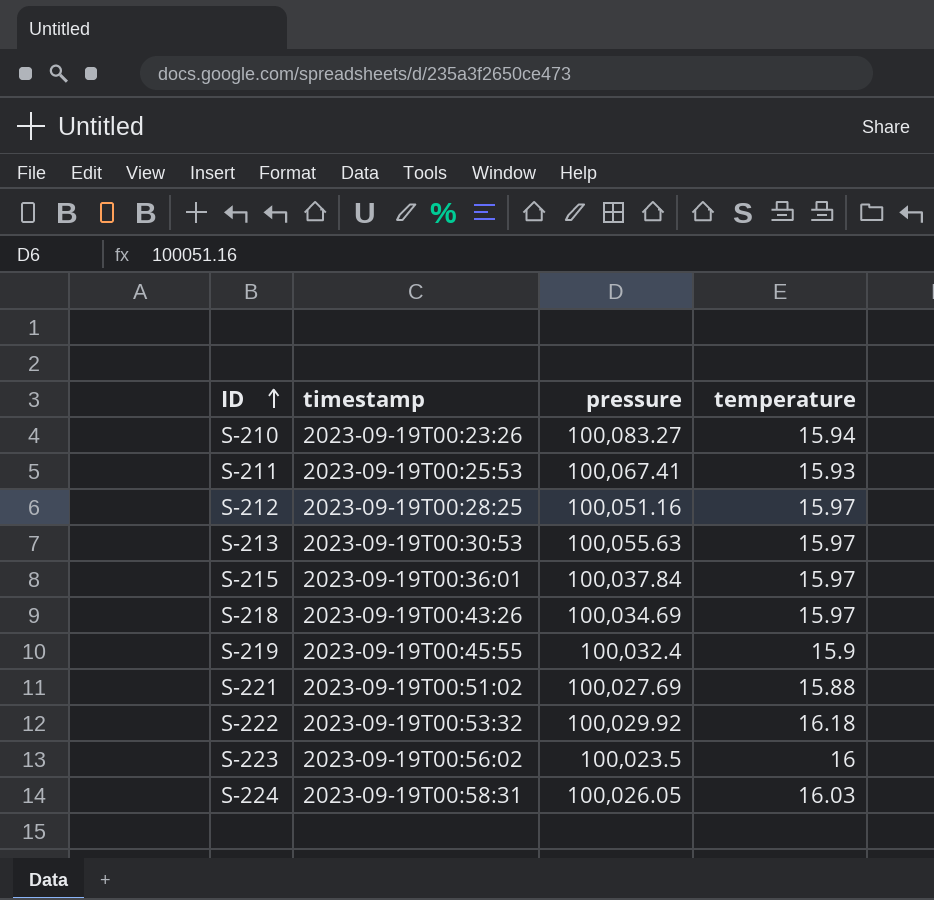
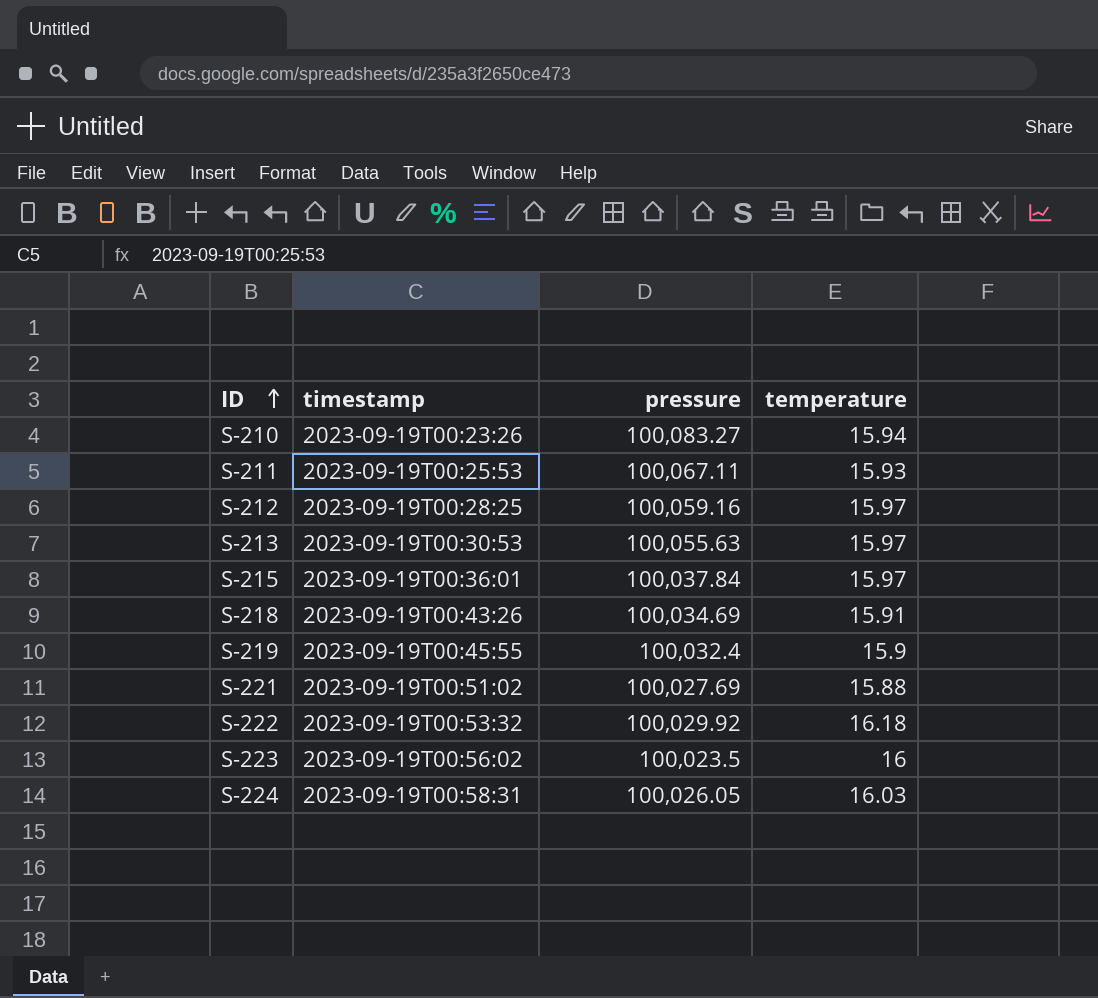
S-211 | pressure: 100,067.41 -> 100,067.11
S-212 | pressure: 100,051.16 -> 100,059.16
S-218 | temperature: 15.97 -> 15.91

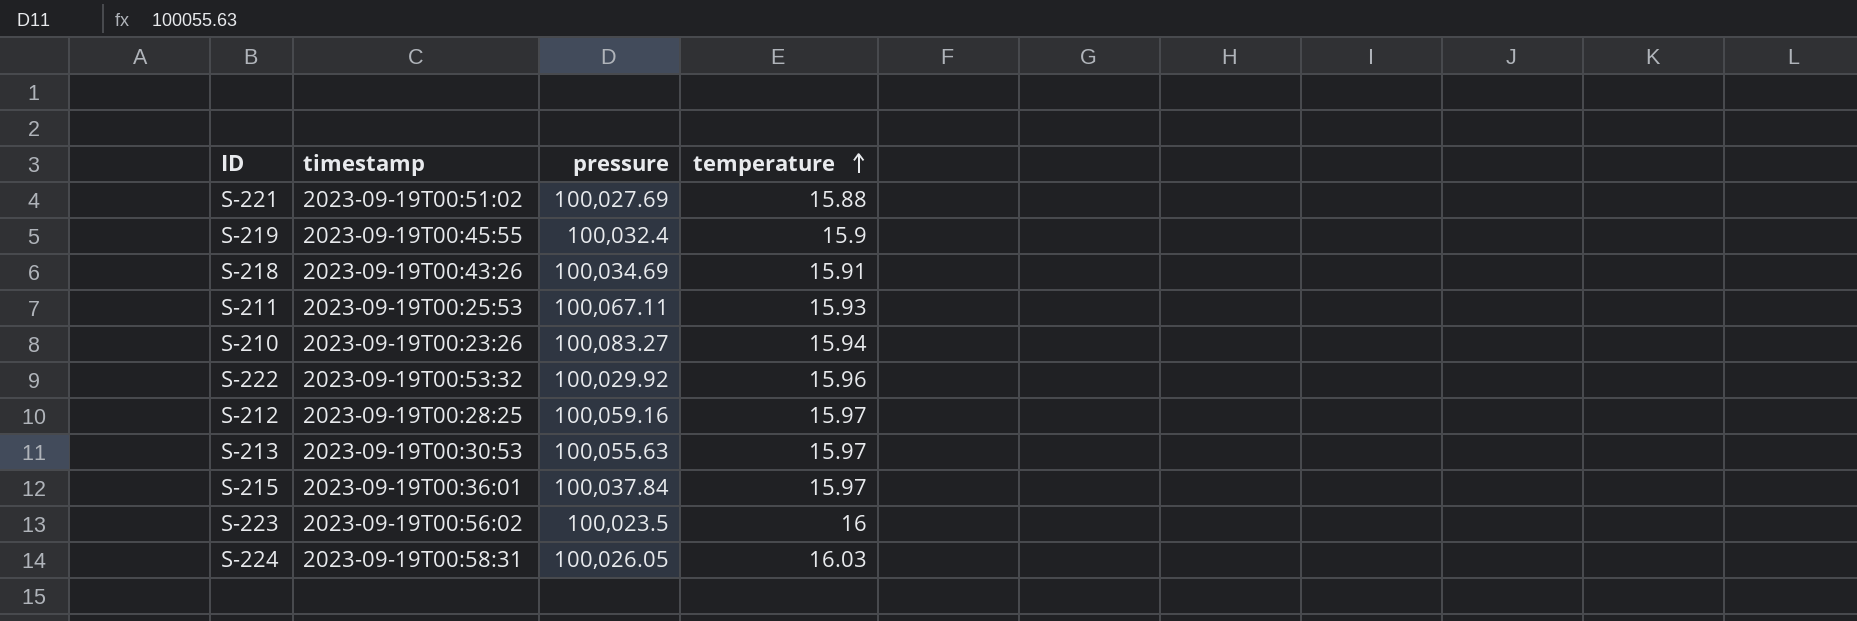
row order: ID ascending -> temperature ascending
S-222 | temperature: 16.18 -> 15.96

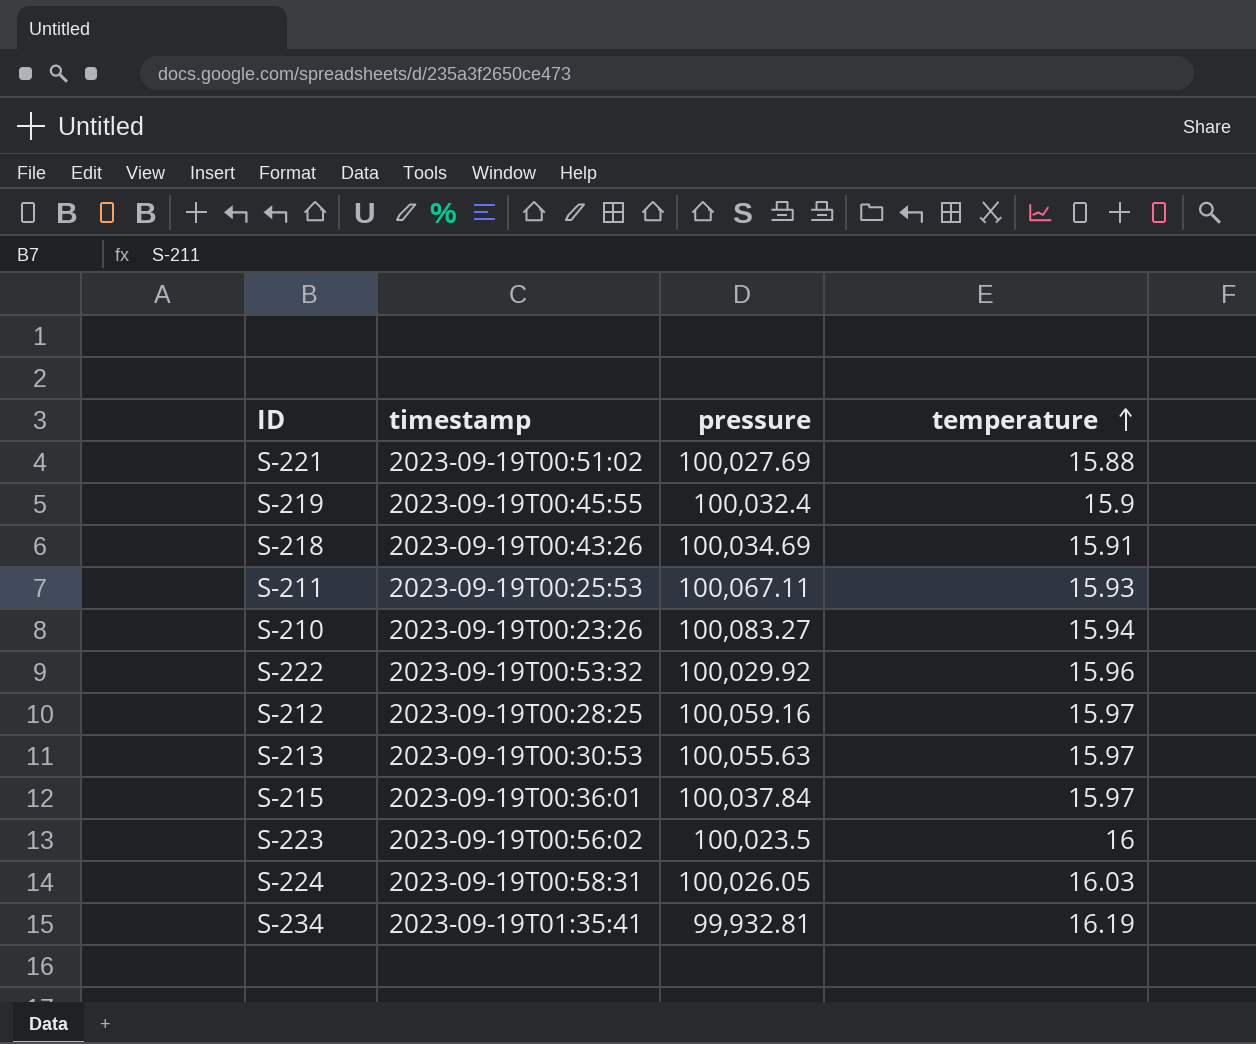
row S-234: none -> 2023-09-19T01:35:41 | 99,932.81 | 16.19

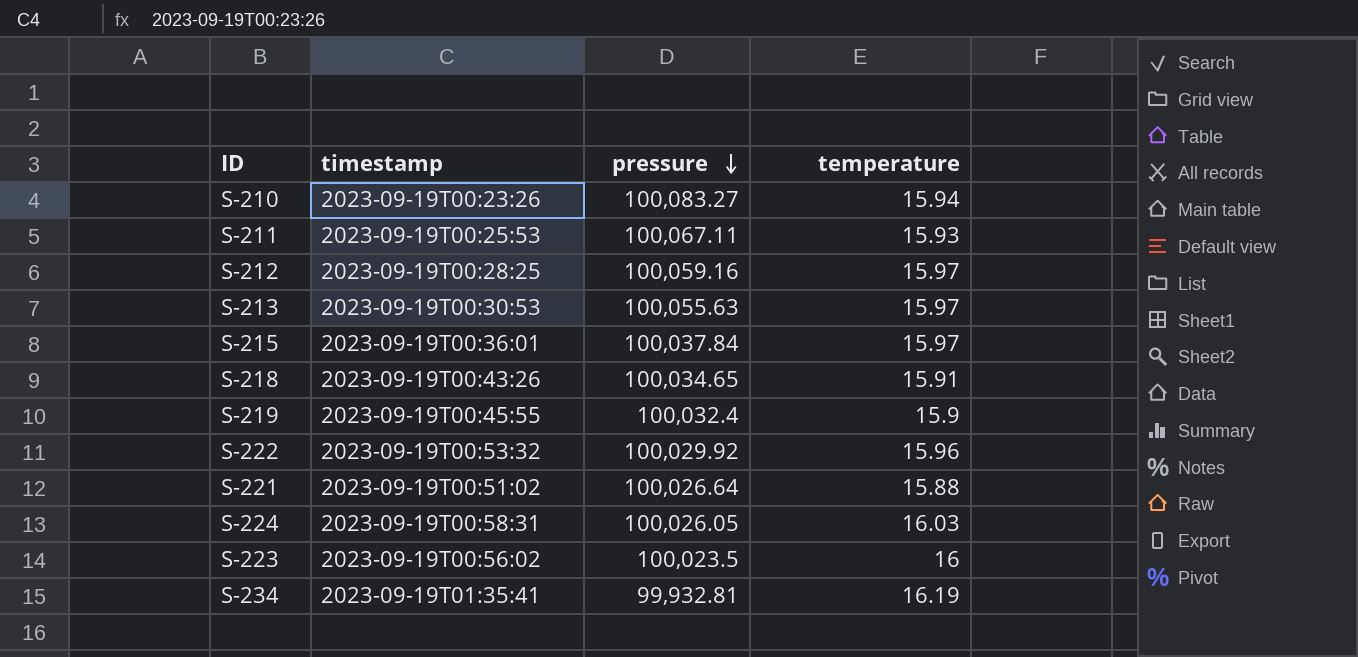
row order: temperature ascending -> pressure descending
S-218 | pressure: 100,034.69 -> 100,034.65
S-221 | pressure: 100,027.69 -> 100,026.64

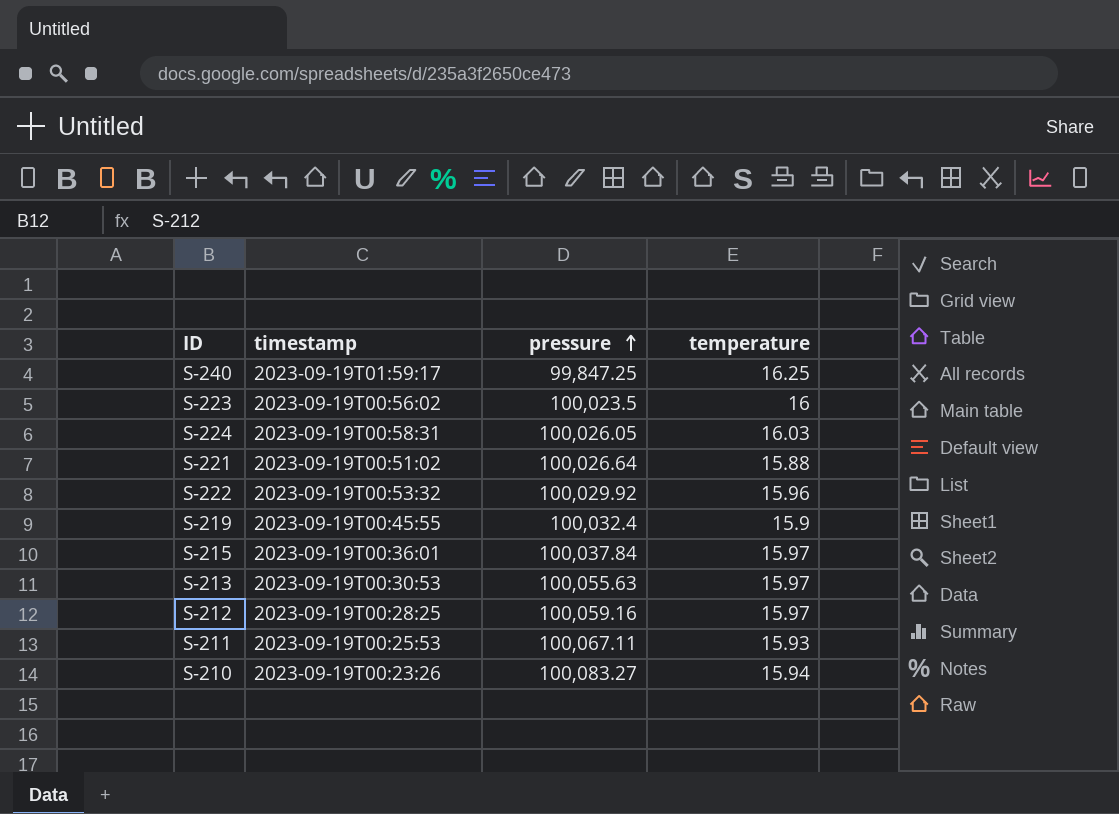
row order: pressure descending -> pressure ascending
row S-218: 2023-09-19T00:43:26 | 100,034.65 | 15.91 -> none
row S-234: 2023-09-19T01:35:41 | 99,932.81 | 16.19 -> none
row S-240: none -> 2023-09-19T01:59:17 | 99,847.25 | 16.25

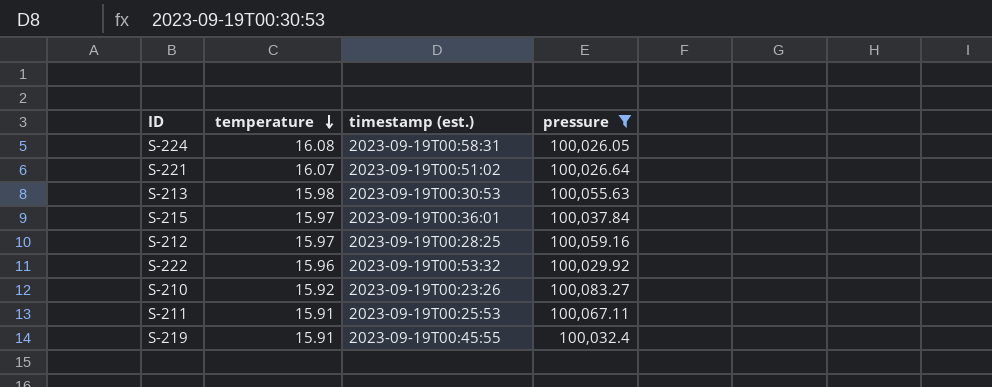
filter: none -> pressure >= 100,026.05
row order: pressure ascending -> temperature descending
column temperature | position: 4 -> 2
column name: timestamp -> timestamp (est.)
S-224 | temperature: 16.03 -> 16.08
S-221 | temperature: 15.88 -> 16.07
S-213 | temperature: 15.97 -> 15.98
S-210 | temperature: 15.94 -> 15.92
S-211 | temperature: 15.93 -> 15.91
S-219 | temperature: 15.9 -> 15.91

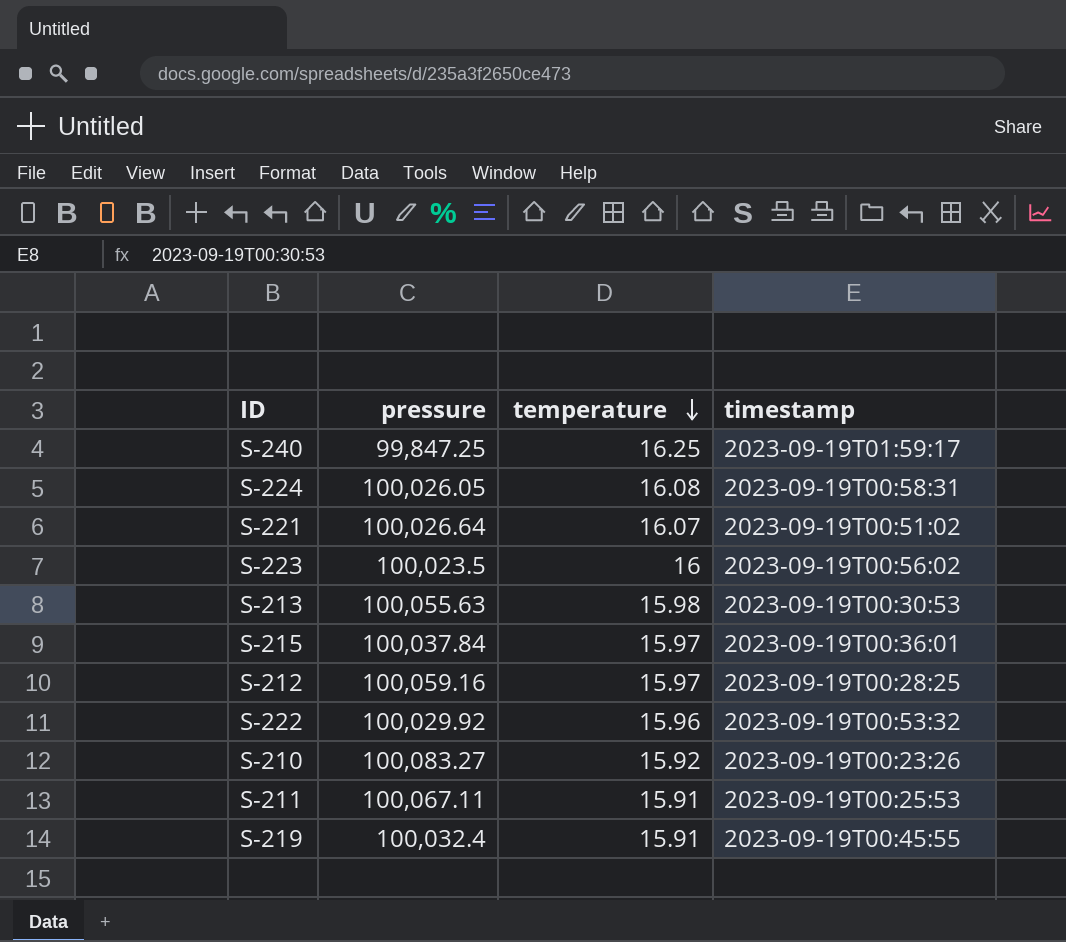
filter: pressure >= 100,026.05 -> none
column pressure | position: 4 -> 2
column name: timestamp (est.) -> timestamp

